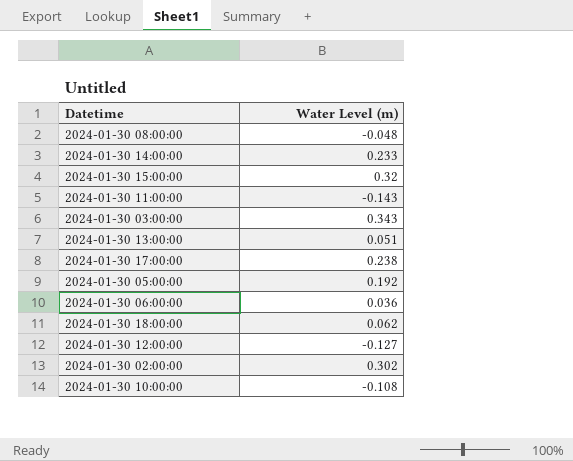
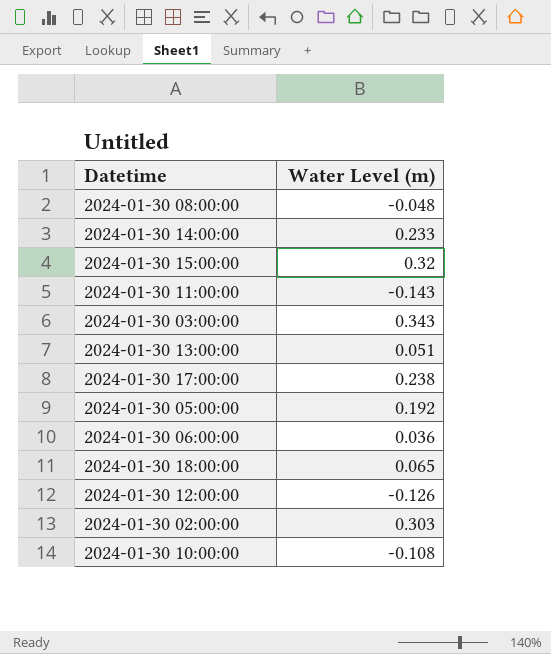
2024-01-30 18:00:00 | Water Level (m): 0.062 -> 0.065
2024-01-30 12:00:00 | Water Level (m): -0.127 -> -0.126
2024-01-30 02:00:00 | Water Level (m): 0.302 -> 0.303

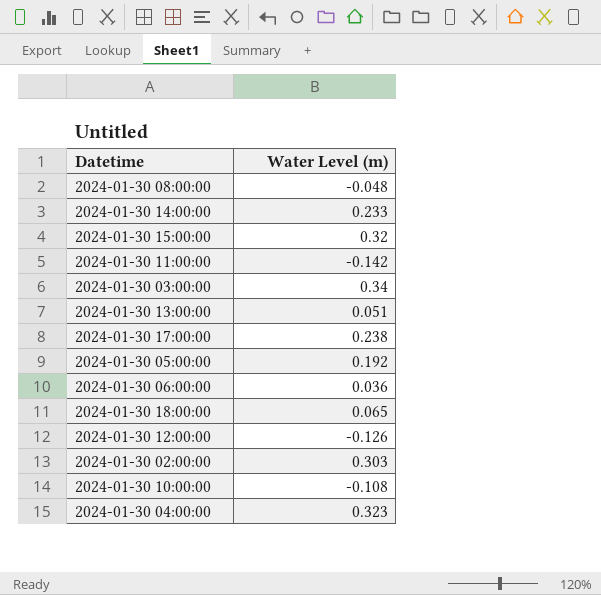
2024-01-30 11:00:00 | Water Level (m): -0.143 -> -0.142
2024-01-30 03:00:00 | Water Level (m): 0.343 -> 0.34
row 2024-01-30 04:00:00: none -> 0.323

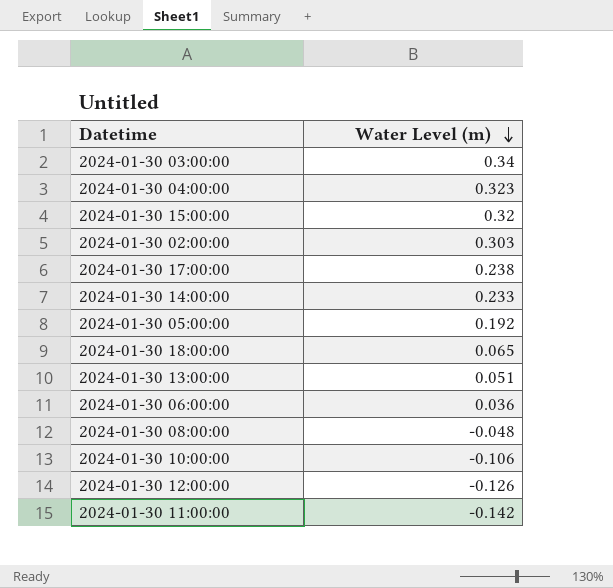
row order: none -> Water Level (m) descending
2024-01-30 10:00:00 | Water Level (m): -0.108 -> -0.106

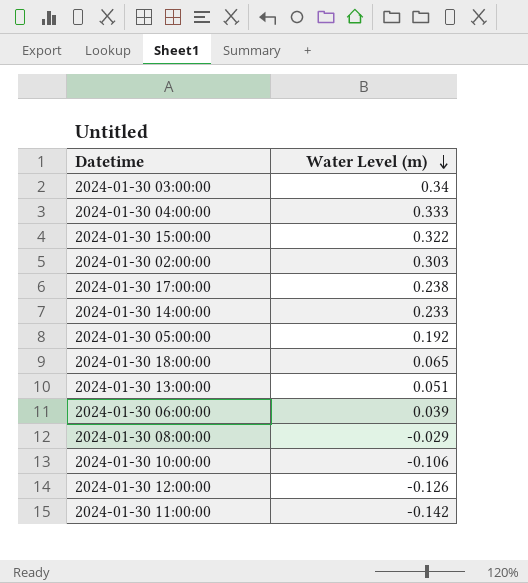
2024-01-30 04:00:00 | Water Level (m): 0.323 -> 0.333
2024-01-30 15:00:00 | Water Level (m): 0.32 -> 0.322
2024-01-30 06:00:00 | Water Level (m): 0.036 -> 0.039
2024-01-30 08:00:00 | Water Level (m): -0.048 -> -0.029

